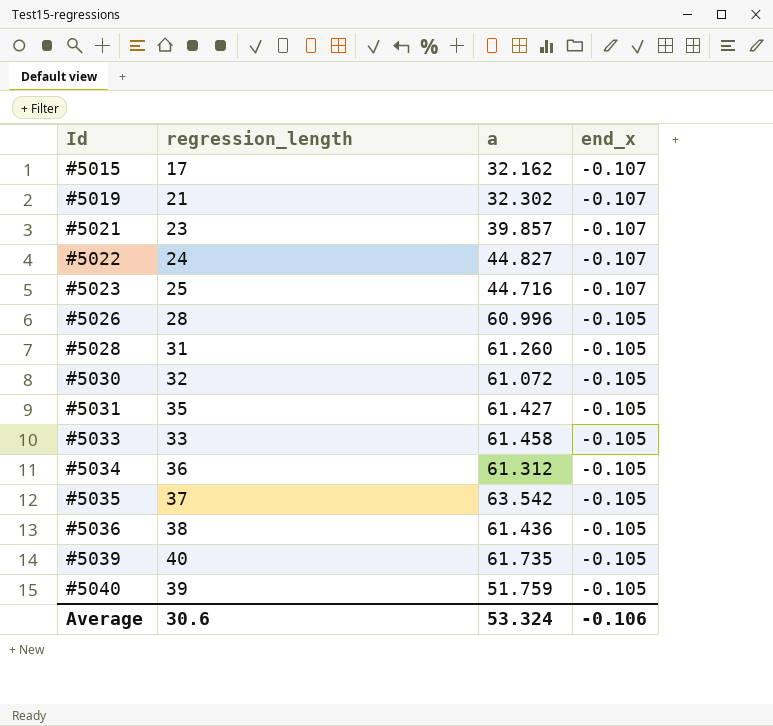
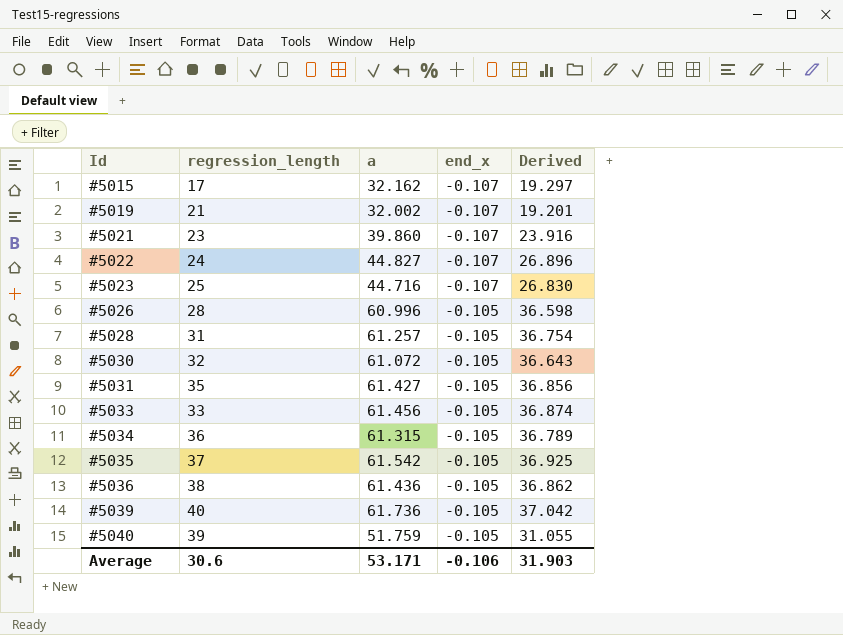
column Derived | formula: none -> [a] * 0.6
#5019 | a: 32.302 -> 32.002
#5021 | a: 39.857 -> 39.860
#5028 | a: 61.260 -> 61.257
#5033 | a: 61.458 -> 61.456
#5034 | a: 61.312 -> 61.315
#5035 | a: 63.542 -> 61.542
#5039 | a: 61.735 -> 61.736
Average | a: 53.324 -> 53.171

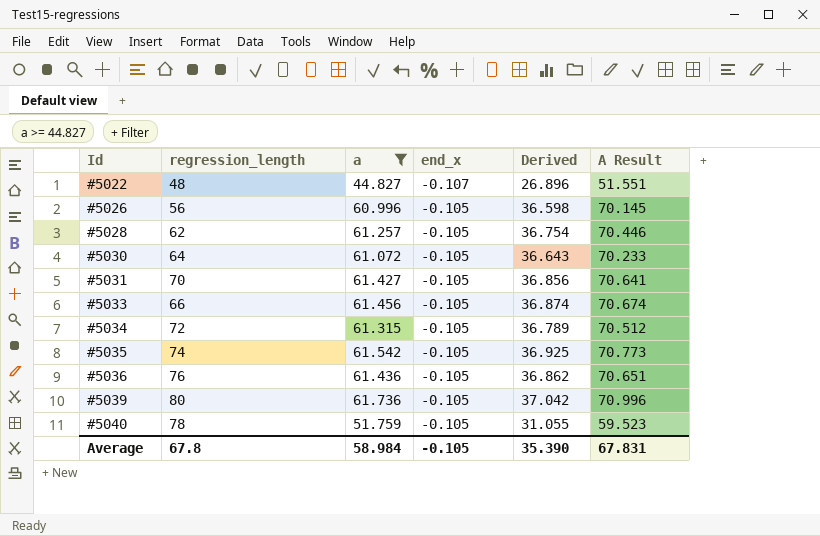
filter: none -> a >= 44.827
column A Result | formula: none -> [a] * 1.15
#5022 | regression_length: 24 -> 48
#5026 | regression_length: 28 -> 56
#5028 | regression_length: 31 -> 62
#5030 | regression_length: 32 -> 64
#5031 | regression_length: 35 -> 70
#5033 | regression_length: 33 -> 66
#5034 | regression_length: 36 -> 72
#5035 | regression_length: 37 -> 74
#5036 | regression_length: 38 -> 76
#5039 | regression_length: 40 -> 80
#5040 | regression_length: 39 -> 78
Average | regression_length: 30.6 -> 67.8
Average | a: 53.171 -> 58.984
Average | end_x: -0.106 -> -0.105
Average | Derived: 31.903 -> 35.390

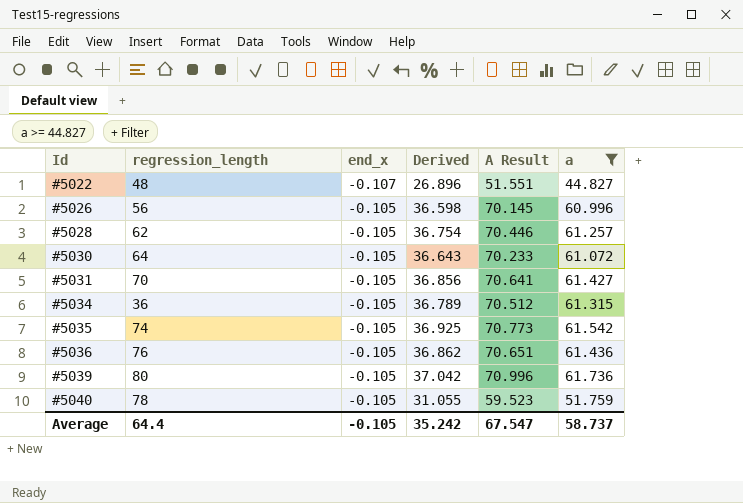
column a | position: 3 -> 6
row #5033: 66 | 61.456 | -0.105 | 36.874 | 70.674 -> none
#5034 | regression_length: 72 -> 36
Average | regression_length: 67.8 -> 64.4
Average | Derived: 35.390 -> 35.242
Average | A Result: 67.831 -> 67.547
Average | a: 58.984 -> 58.737

